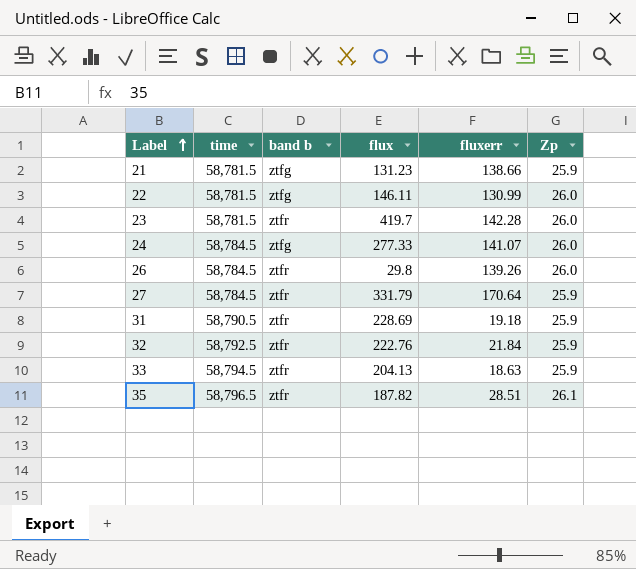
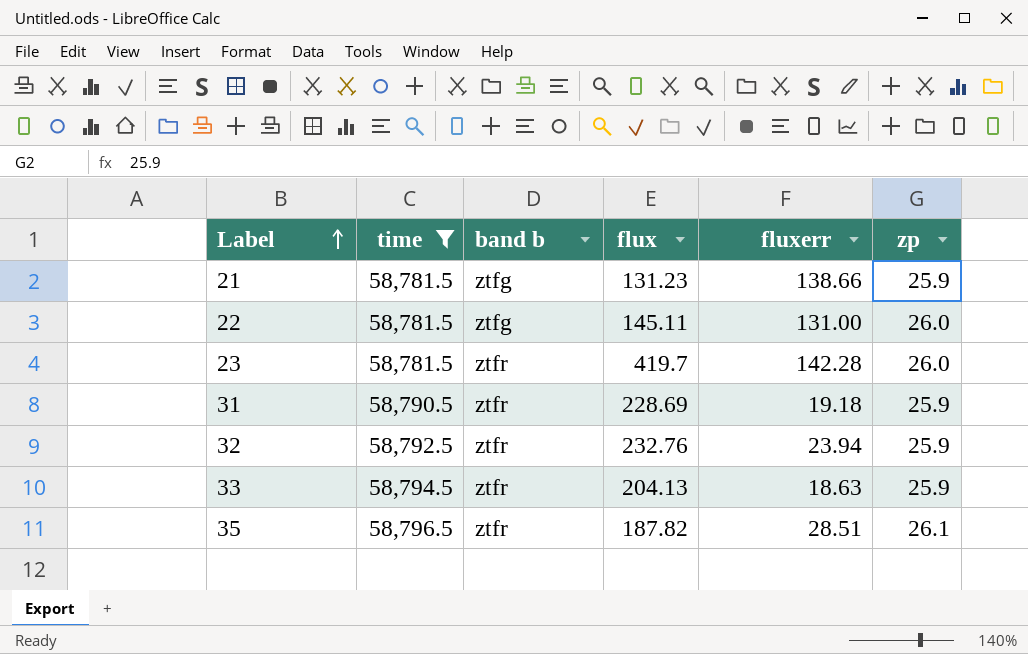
filter: none -> time != 58,784.5
column name: Zp -> zp
22 | flux: 146.11 -> 145.11
22 | fluxerr: 130.99 -> 131.00
32 | flux: 222.76 -> 232.76
32 | fluxerr: 21.84 -> 23.94

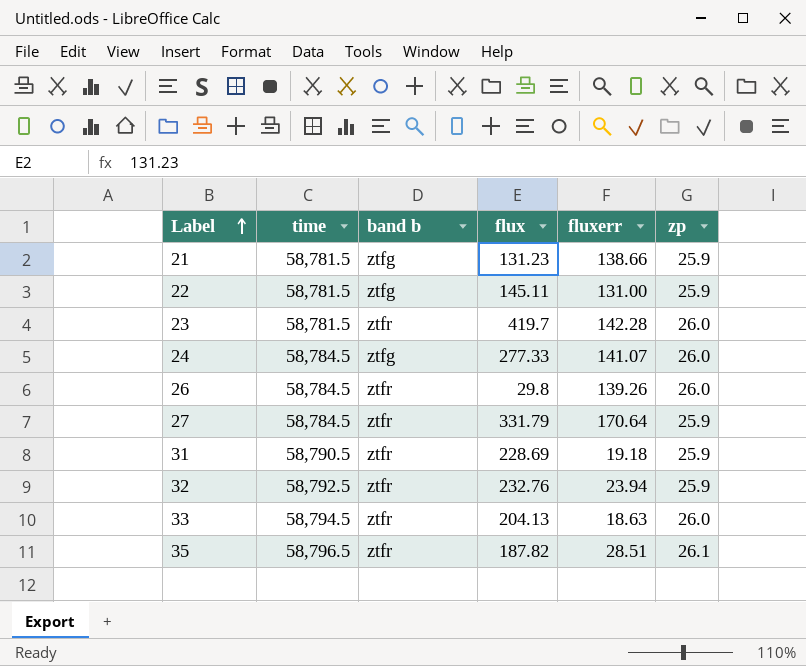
filter: time != 58,784.5 -> none
22 | zp: 26.0 -> 25.9
33 | zp: 25.9 -> 26.0

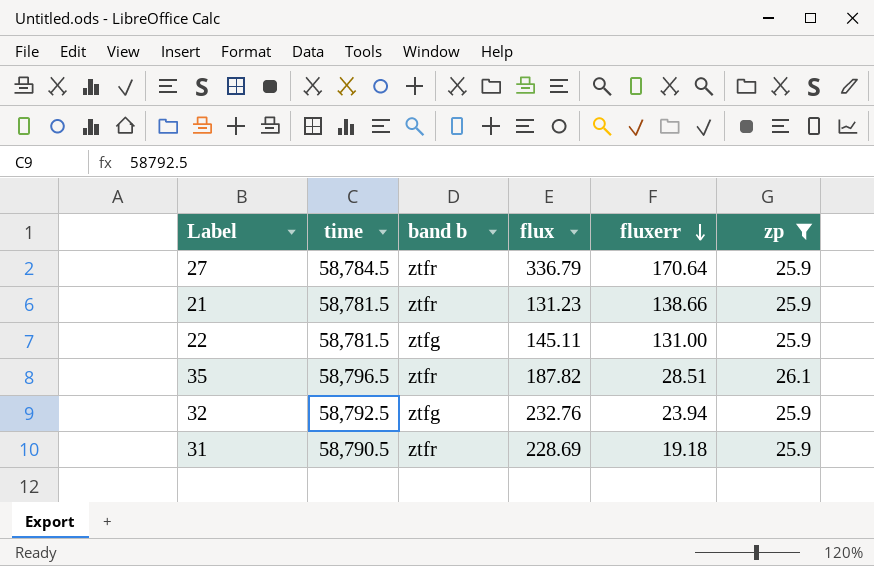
filter: none -> zp != 26.0
row order: Label ascending -> fluxerr descending
27 | flux: 331.79 -> 336.79
21 | band b: ztfg -> ztfr
32 | band b: ztfr -> ztfg

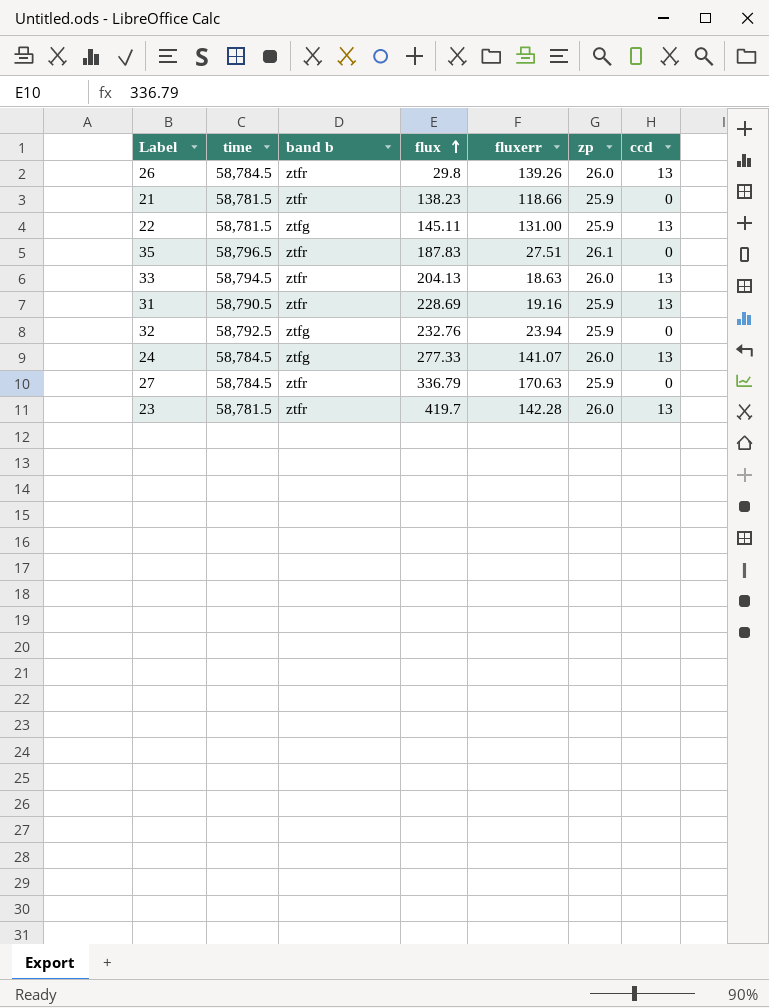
filter: zp != 26.0 -> none
row order: fluxerr descending -> flux ascending
column ccd | position: none -> 7
21 | flux: 131.23 -> 138.23
21 | fluxerr: 138.66 -> 118.66
35 | flux: 187.82 -> 187.83
35 | fluxerr: 28.51 -> 27.51
31 | fluxerr: 19.18 -> 19.16
27 | fluxerr: 170.64 -> 170.63

